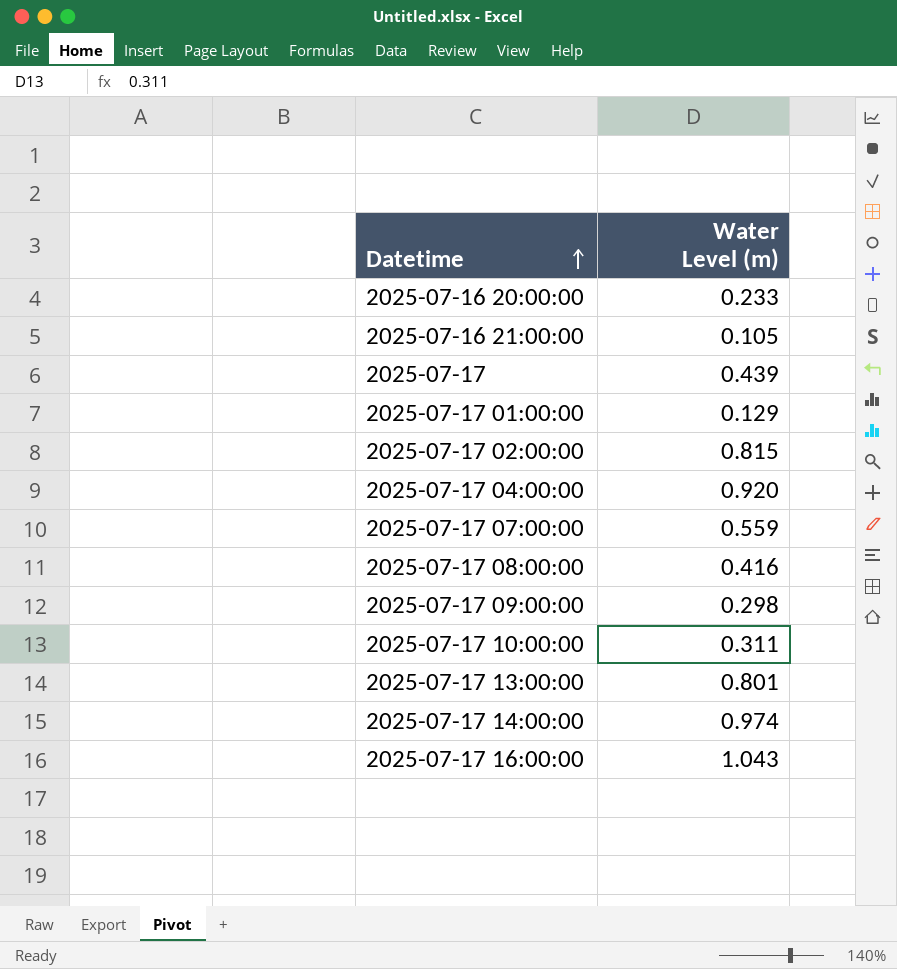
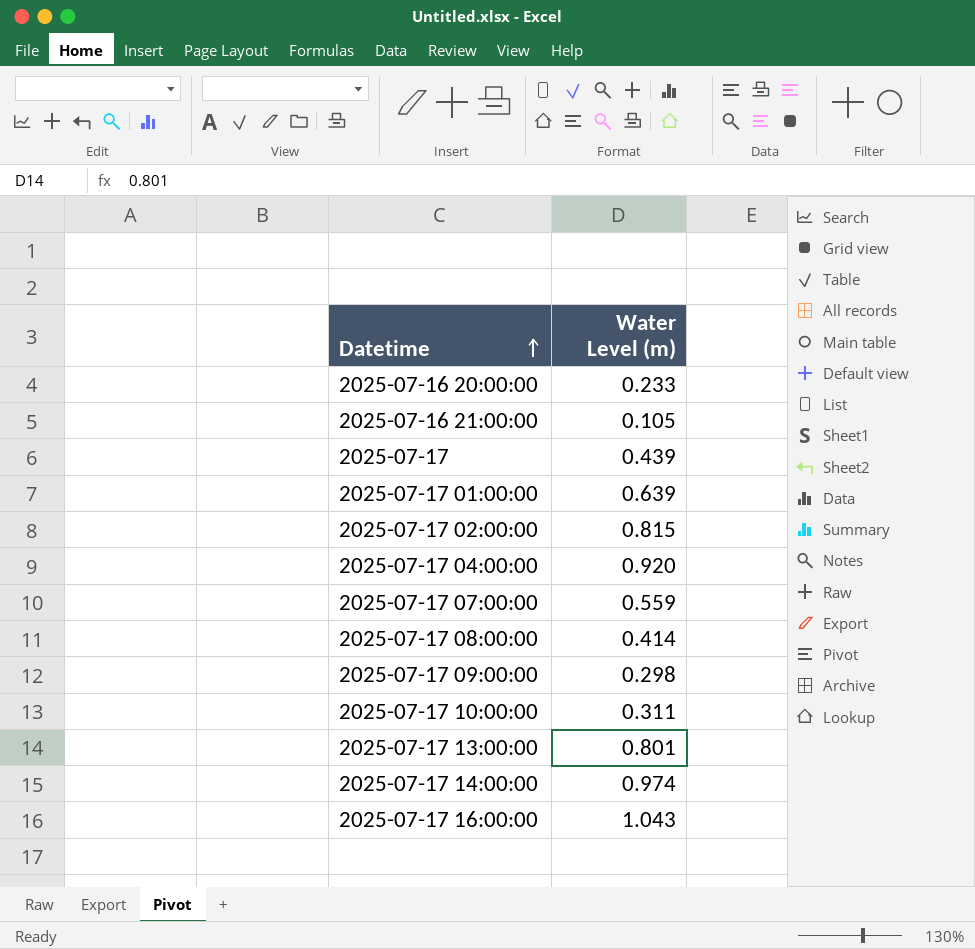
2025-07-17 01:00:00 | Water Level (m): 0.129 -> 0.639
2025-07-17 08:00:00 | Water Level (m): 0.416 -> 0.414

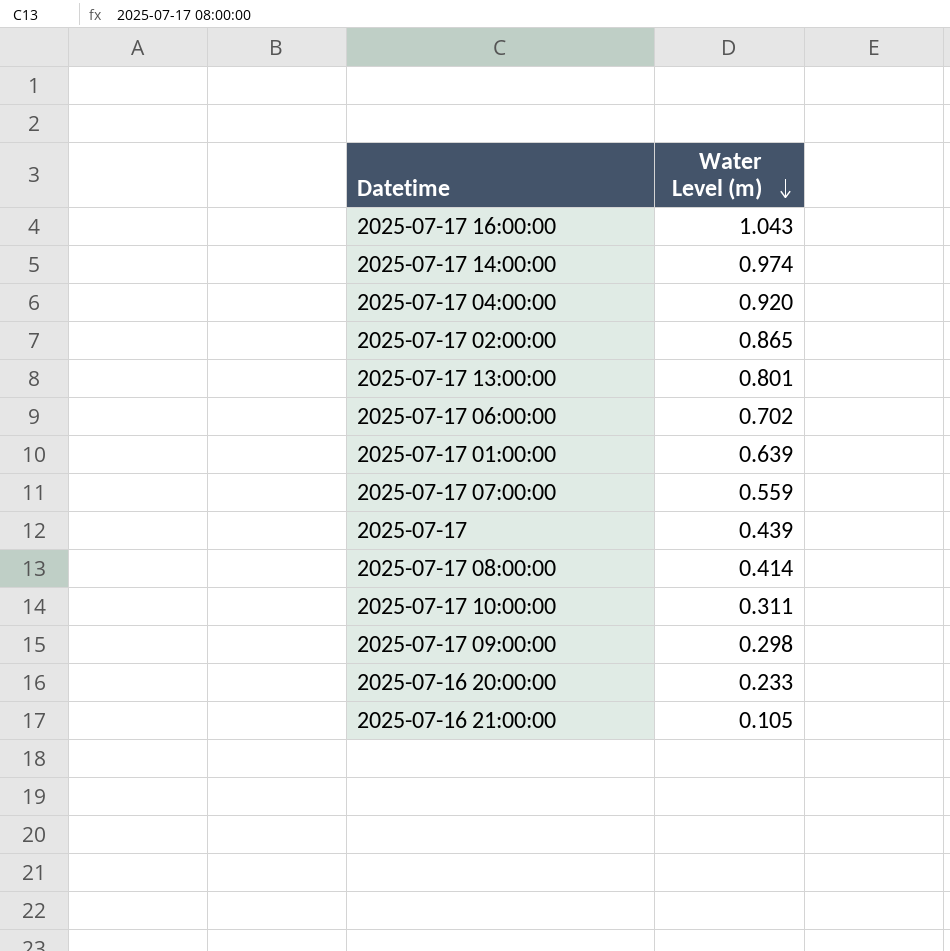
row order: Datetime ascending -> Water Level (m) descending
2025-07-17 02:00:00 | Water Level (m): 0.815 -> 0.865
row 2025-07-17 06:00:00: none -> 0.702

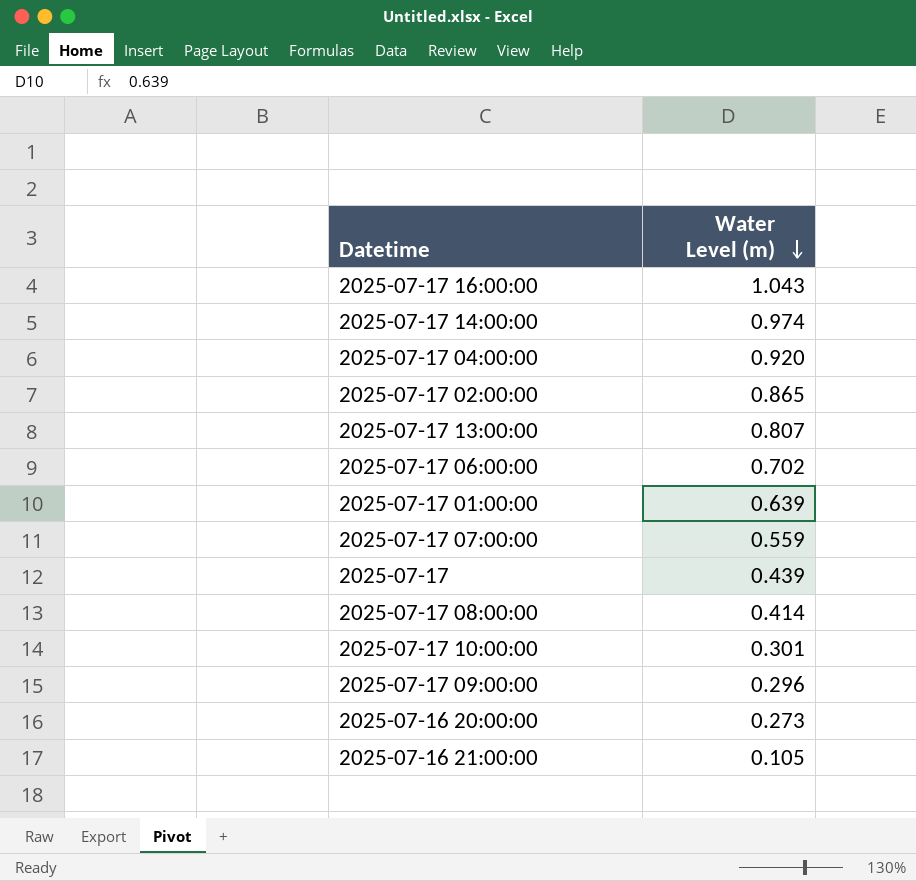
2025-07-17 13:00:00 | Water Level (m): 0.801 -> 0.807
2025-07-17 10:00:00 | Water Level (m): 0.311 -> 0.301
2025-07-17 09:00:00 | Water Level (m): 0.298 -> 0.296
2025-07-16 20:00:00 | Water Level (m): 0.233 -> 0.273

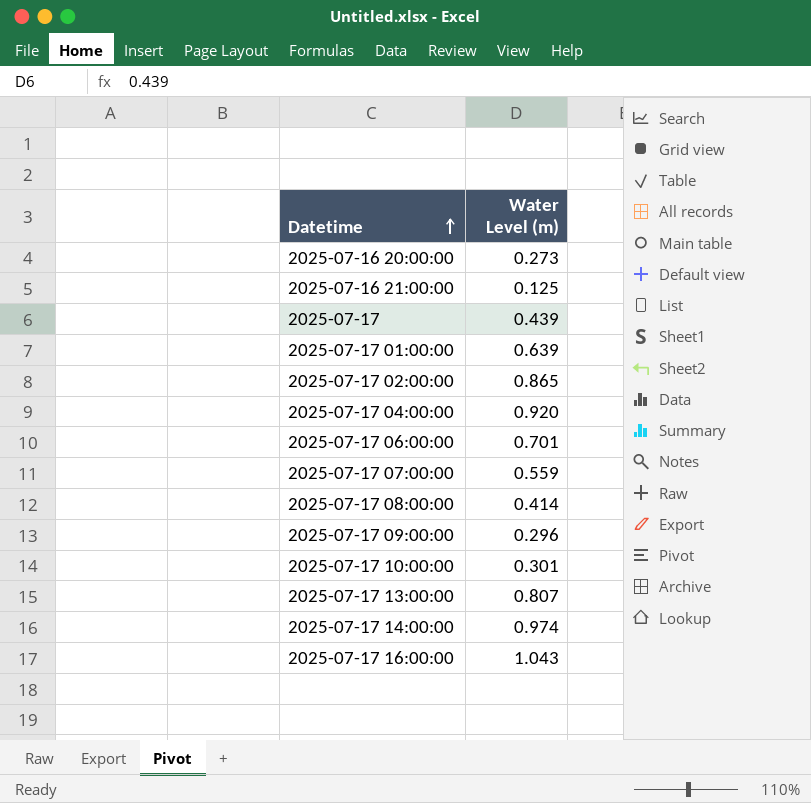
row order: Water Level (m) descending -> Datetime ascending
2025-07-16 21:00:00 | Water Level (m): 0.105 -> 0.125
2025-07-17 06:00:00 | Water Level (m): 0.702 -> 0.701

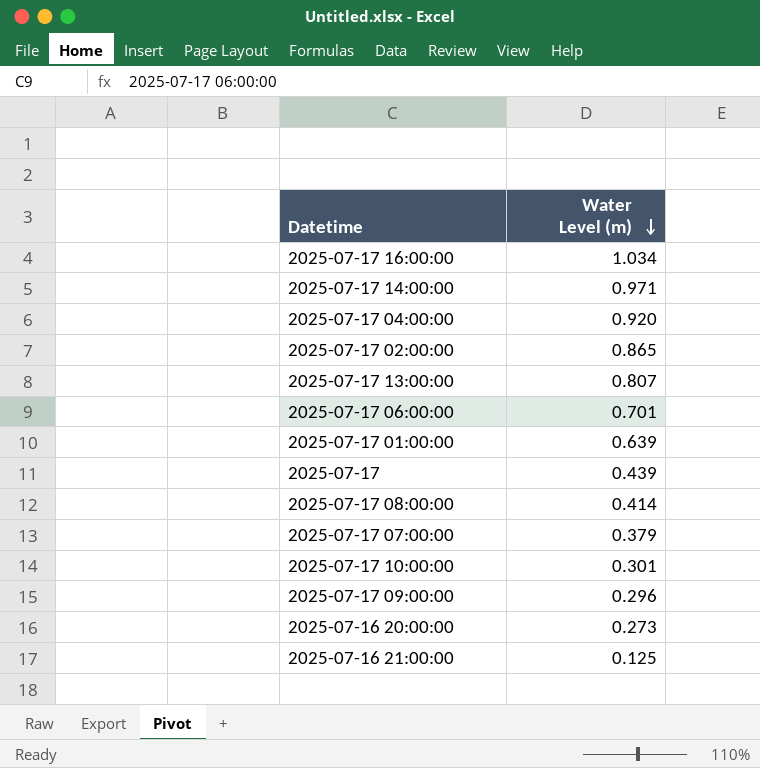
row order: Datetime ascending -> Water Level (m) descending
2025-07-17 16:00:00 | Water Level (m): 1.043 -> 1.034
2025-07-17 14:00:00 | Water Level (m): 0.974 -> 0.971
2025-07-17 07:00:00 | Water Level (m): 0.559 -> 0.379

